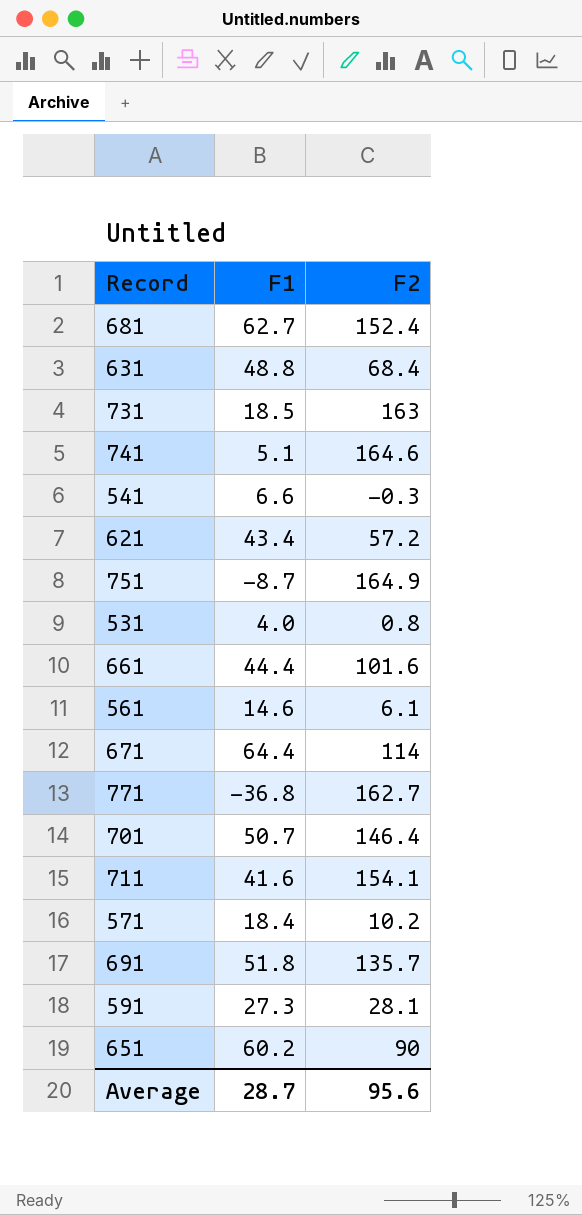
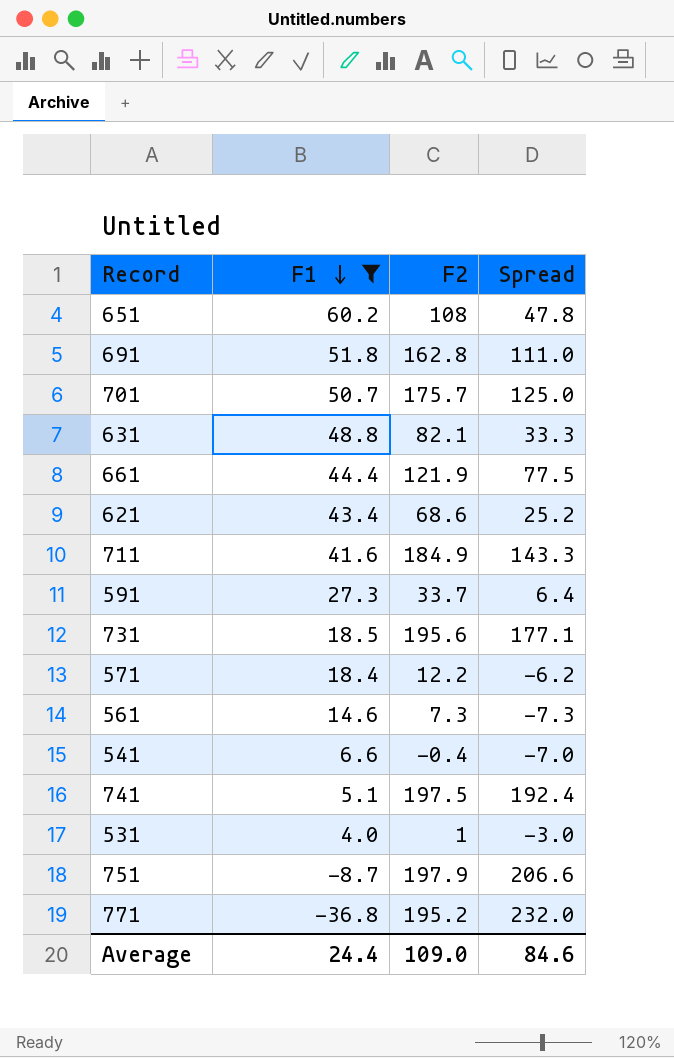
filter: none -> F1 <= 60.2
row order: none -> F1 descending
column Spread | formula: none -> [F2] - [F1]
651 | F2: 90 -> 108
691 | F2: 135.7 -> 162.8
701 | F2: 146.4 -> 175.7
631 | F2: 68.4 -> 82.1
661 | F2: 101.6 -> 121.9
621 | F2: 57.2 -> 68.6
711 | F2: 154.1 -> 184.9
591 | F2: 28.1 -> 33.7
731 | F2: 163 -> 195.6
571 | F2: 10.2 -> 12.2
561 | F2: 6.1 -> 7.3
541 | F2: -0.3 -> -0.4
741 | F2: 164.6 -> 197.5
531 | F2: 0.8 -> 1
751 | F2: 164.9 -> 197.9
771 | F2: 162.7 -> 195.2
Average | F1: 28.7 -> 24.4
Average | F2: 95.6 -> 109.0

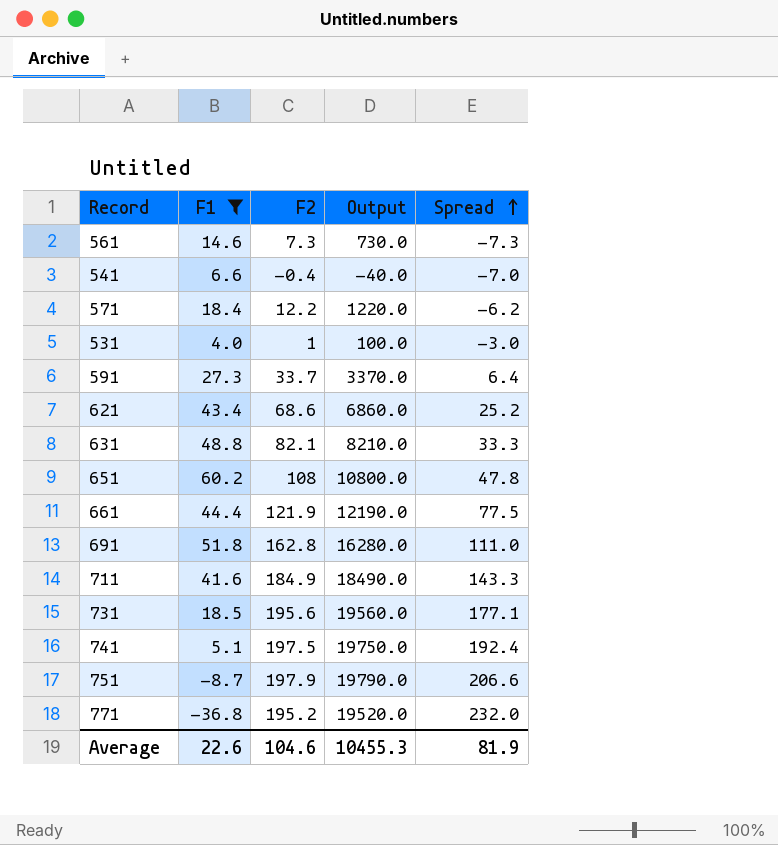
row order: F1 descending -> Spread ascending
column Output | formula: none -> [F2] * 100
row 701: 50.7 | 175.7 | 125.0 -> none
Average | F1: 24.4 -> 22.6
Average | F2: 109.0 -> 104.6
Average | Spread: 84.6 -> 81.9

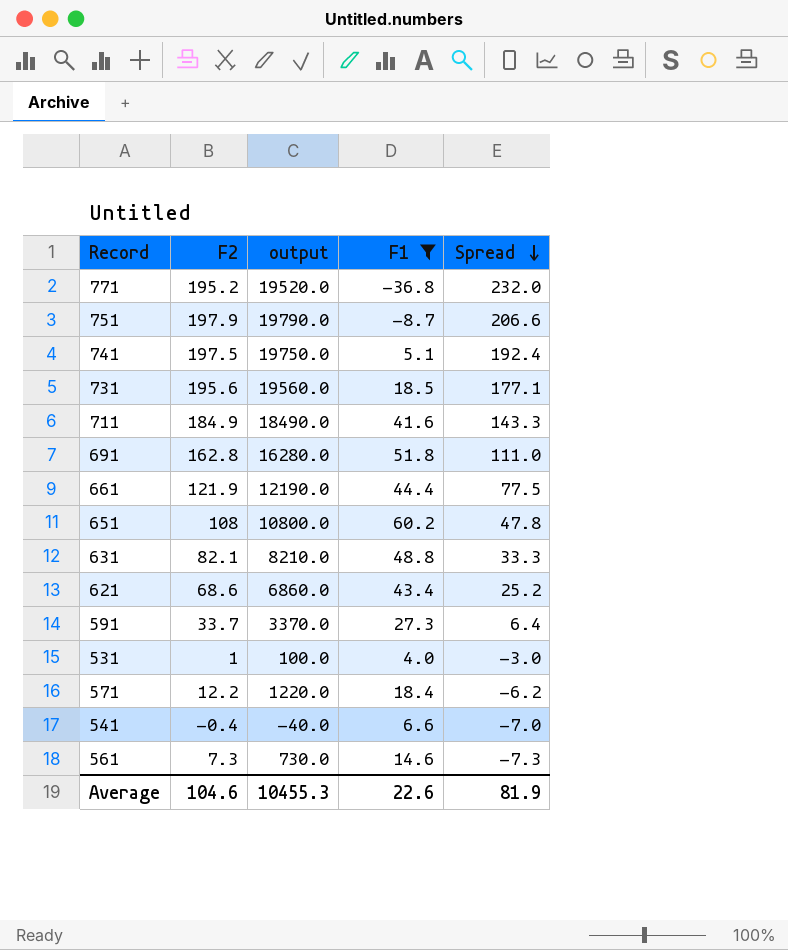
row order: Spread ascending -> Spread descending
column name: Output -> output
column F1 | position: 2 -> 4

